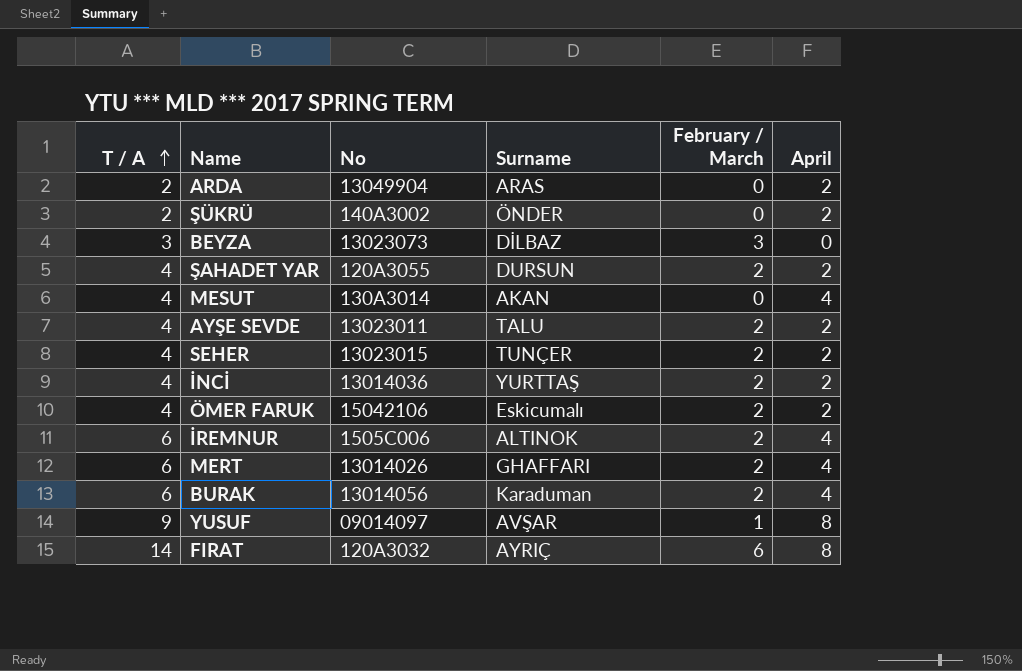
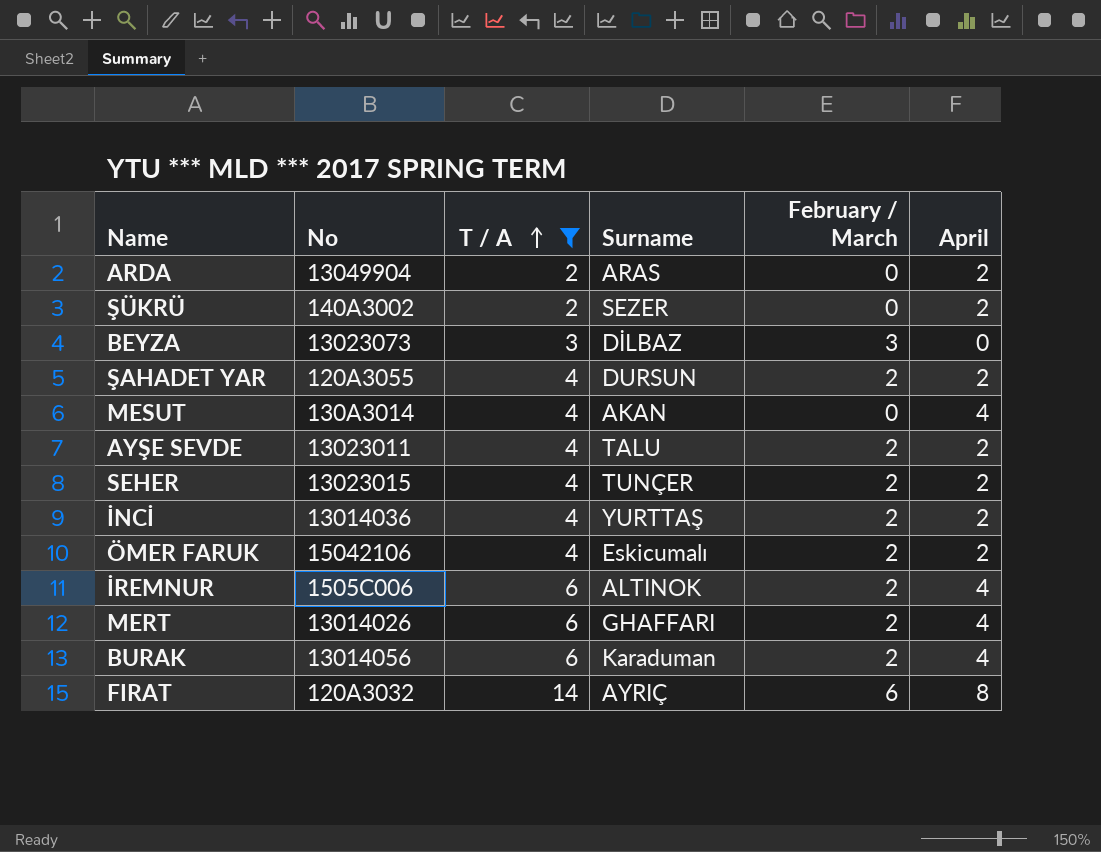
filter: none -> T / A != 9
column T / A | position: 1 -> 3
ŞÜKRÜ | Surname: ÖNDER -> SEZER

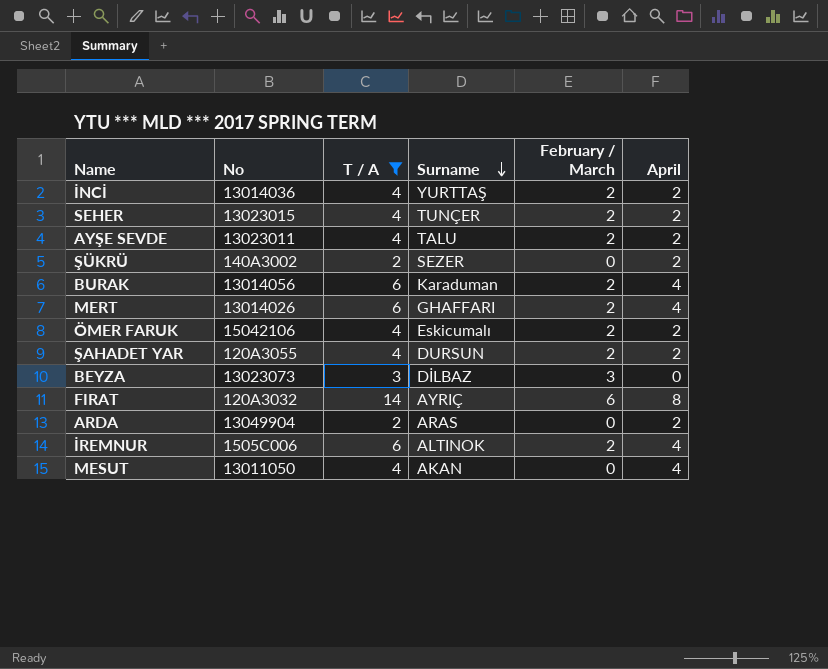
row order: T / A ascending -> Surname descending
MESUT | No: 130A3014 -> 13011050

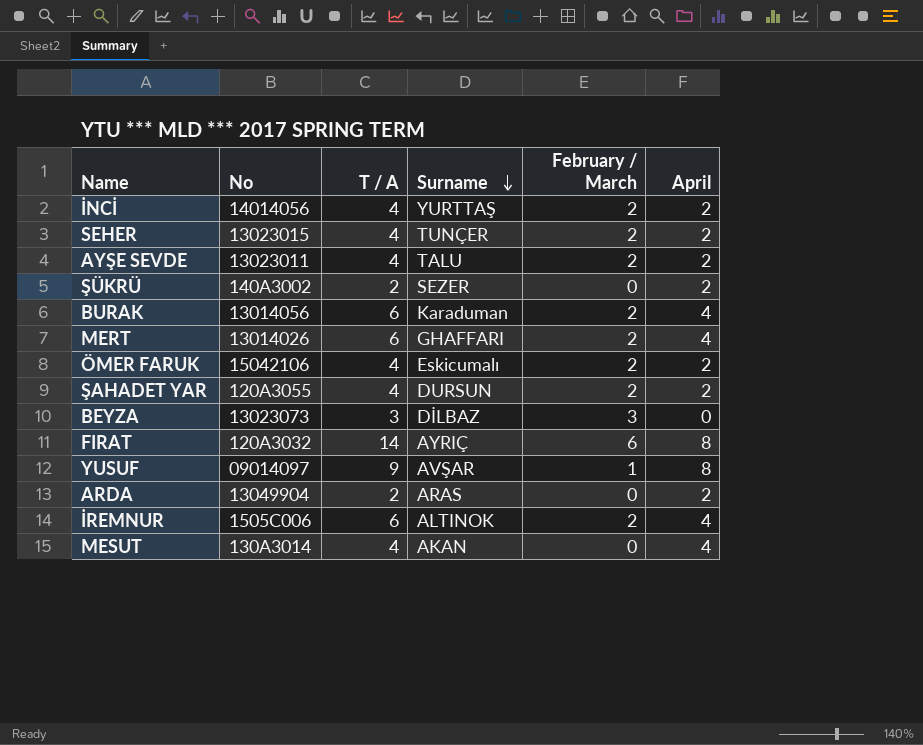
filter: T / A != 9 -> none
İNCİ | No: 13014036 -> 14014056
MESUT | No: 13011050 -> 130A3014

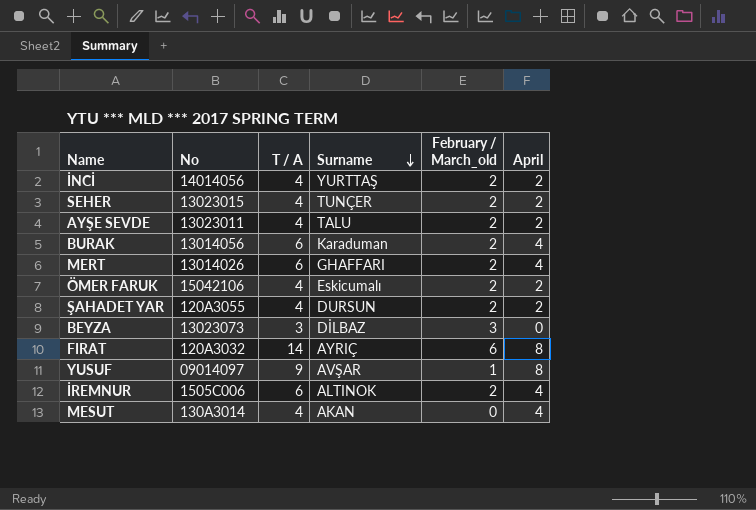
column name: February / March -> February / March_old
row ŞÜKRÜ: 140A3002 | 2 | SEZER | 0 | 2 -> none
row ARDA: 13049904 | 2 | ARAS | 0 | 2 -> none

